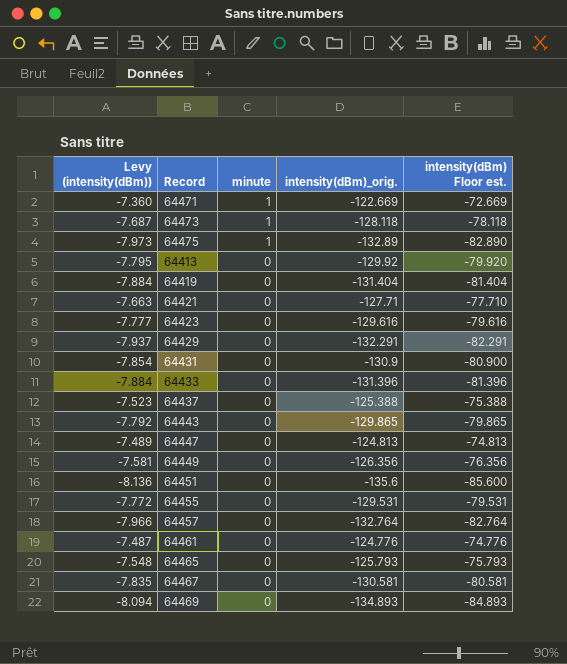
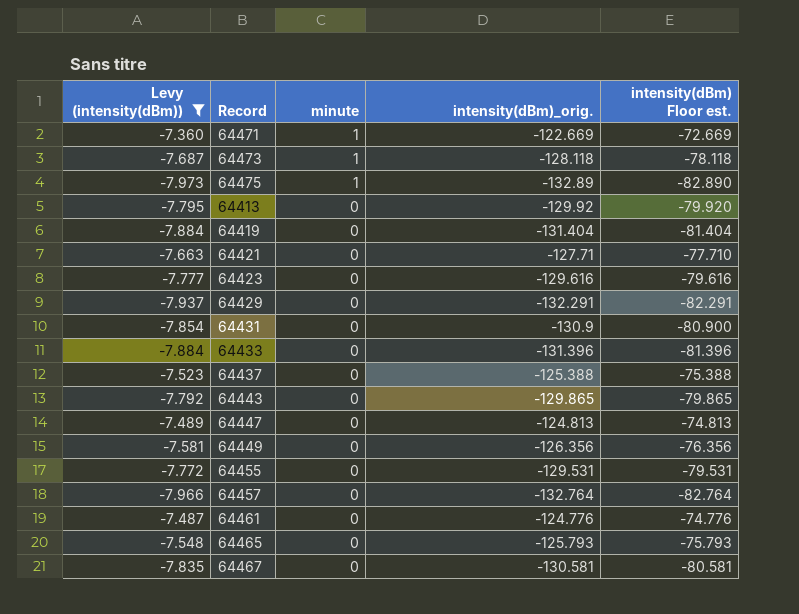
filter: none -> Levy (intensity(dBm)) >= -7.973

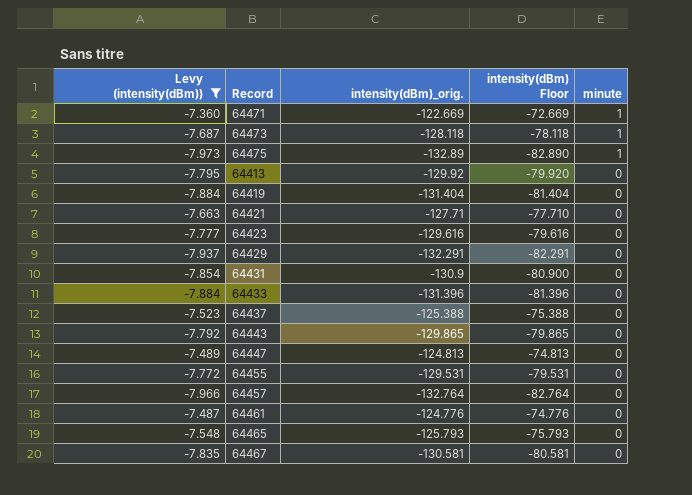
column name: intensity(dBm) Floor est. -> intensity(dBm) Floor
column minute | position: 3 -> 5
row 64449: -7.581 | 0 | -126.356 | -76.356 -> none

